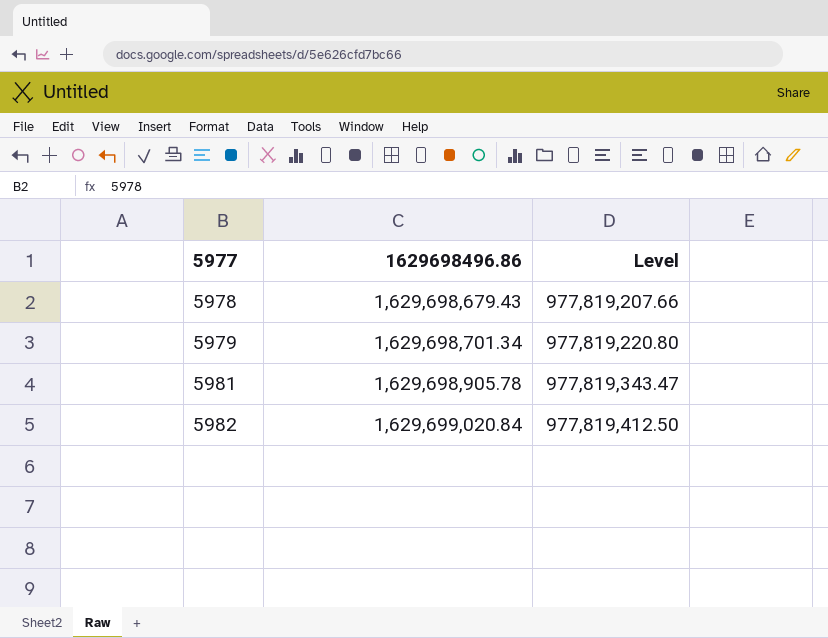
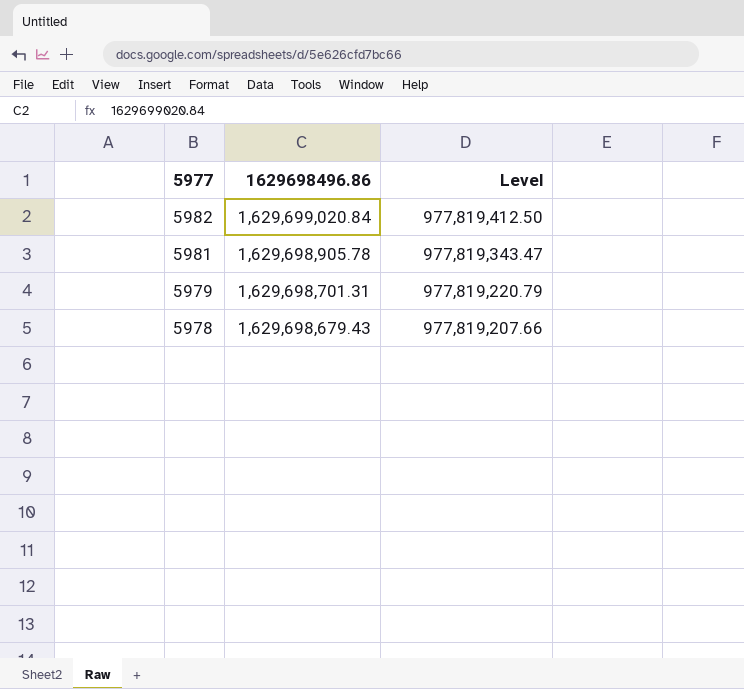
row order: 5977 ascending -> 5977 descending
5979 | 1629698496.86: 1,629,698,701.34 -> 1,629,698,701.31
5979 | Level: 977,819,220.80 -> 977,819,220.79

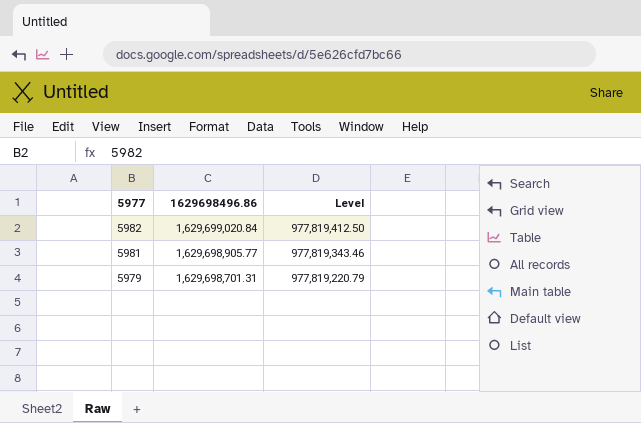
row 5978: 1,629,698,679.43 | 977,819,207.66 -> none
5981 | 1629698496.86: 1,629,698,905.78 -> 1,629,698,905.77
5981 | Level: 977,819,343.47 -> 977,819,343.46

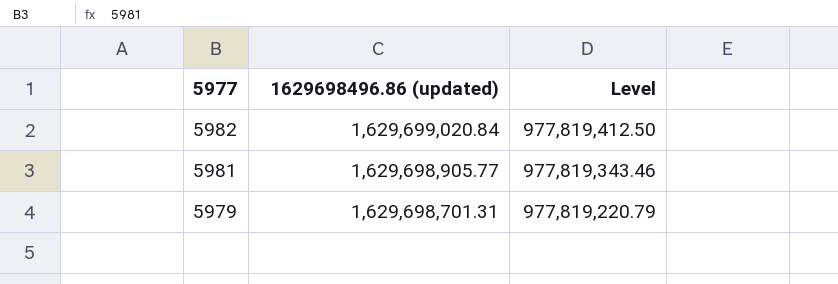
column name: 1629698496.86 -> 1629698496.86 (updated)

